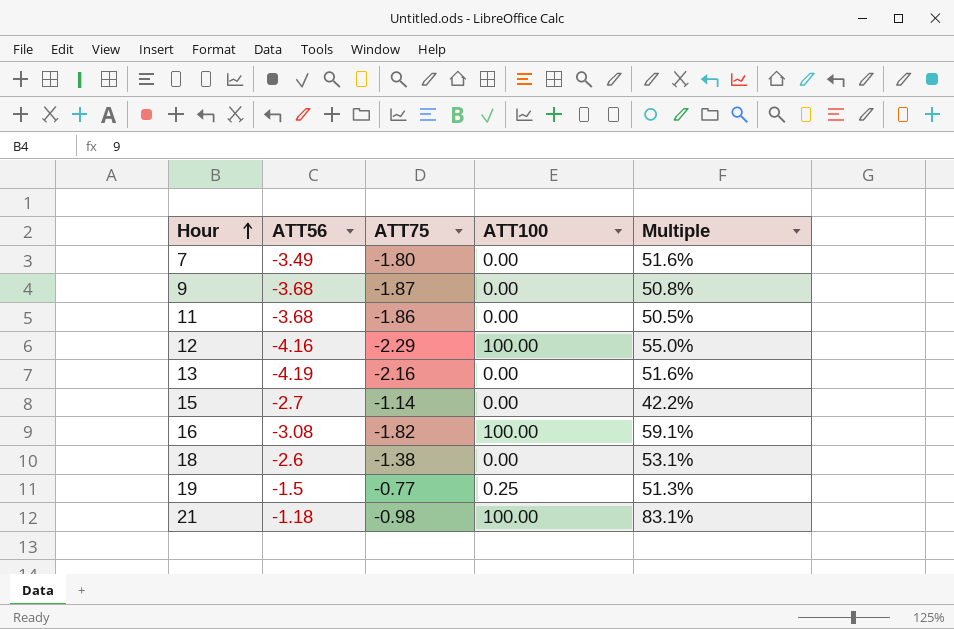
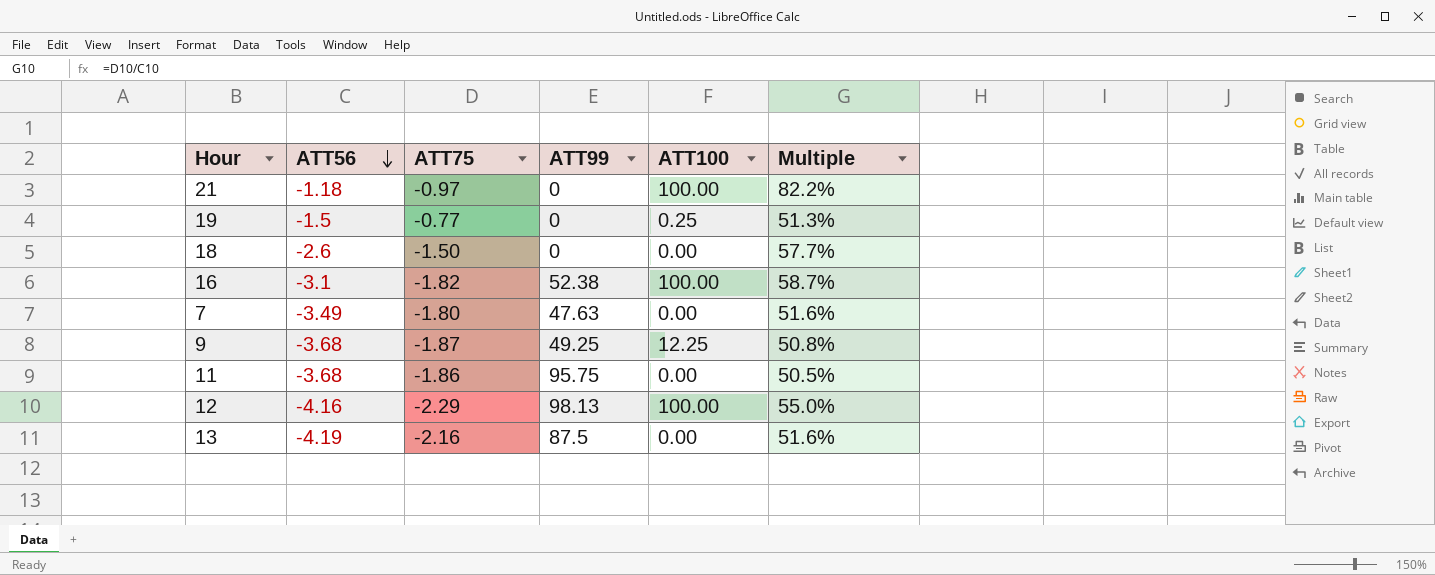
row order: Hour ascending -> ATT56 descending
column ATT99 | position: none -> 4
row 15: -2.7 | -1.14 | 0.00 | 42.2% -> none
21 | ATT75: -0.98 -> -0.97
21 | Multiple: 83.1% -> 82.2%
18 | ATT75: -1.38 -> -1.50
18 | Multiple: 53.1% -> 57.7%
16 | ATT56: -3.08 -> -3.1
16 | Multiple: 59.1% -> 58.7%
9 | ATT100: 0.00 -> 12.25

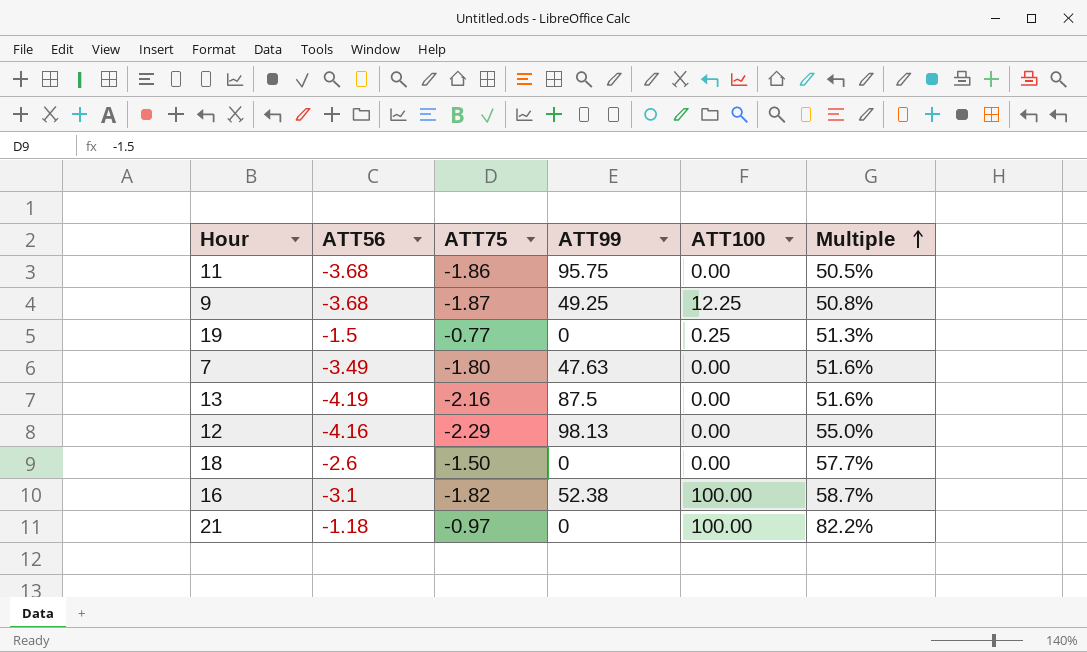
row order: ATT56 descending -> Multiple ascending
12 | ATT100: 100.00 -> 0.00

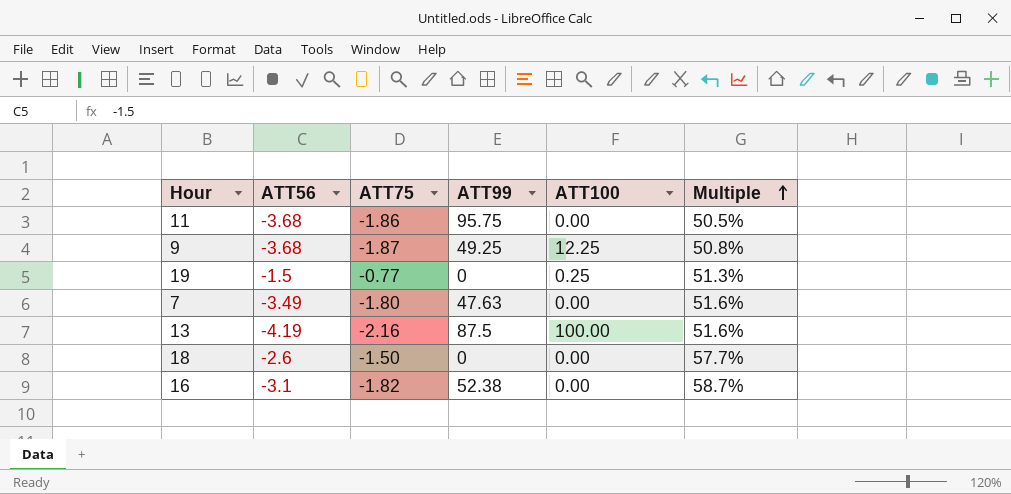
row 12: -4.16 | -2.29 | 98.13 | 0.00 | 55.0% -> none
row 21: -1.18 | -0.97 | 0 | 100.00 | 82.2% -> none
13 | ATT100: 0.00 -> 100.00
16 | ATT100: 100.00 -> 0.00

